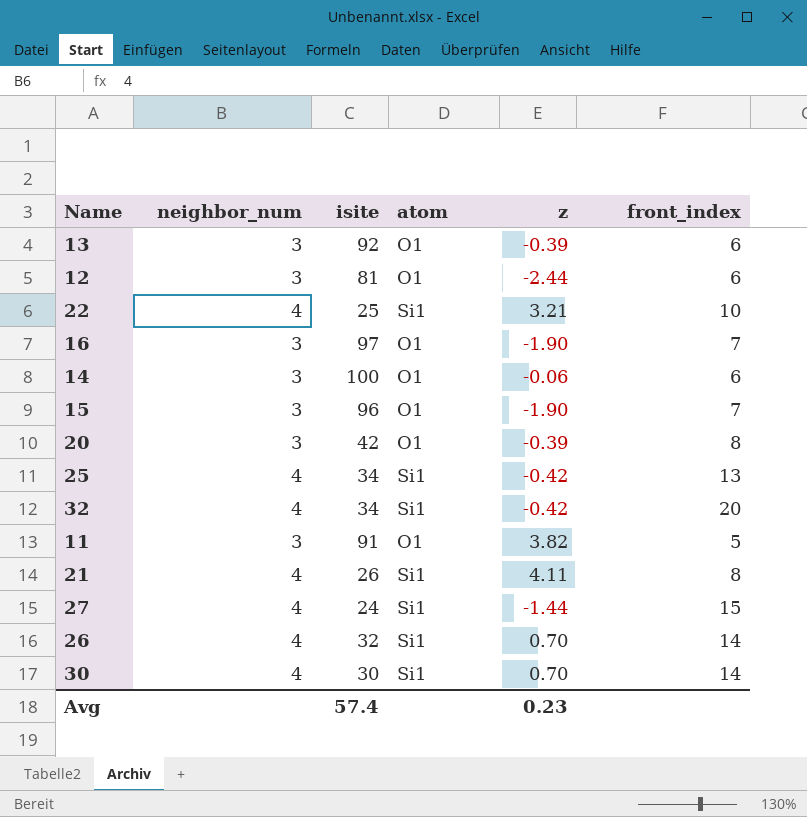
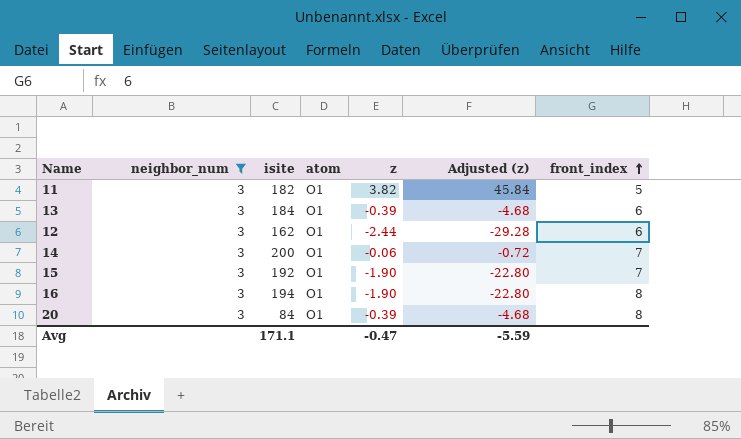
filter: none -> neighbor_num = 3
row order: none -> front_index ascending
column Adjusted (z) | formula: none -> [z] * 12
11 | isite: 91 -> 182
13 | isite: 92 -> 184
12 | isite: 81 -> 162
14 | isite: 100 -> 200
14 | front_index: 6 -> 7
15 | isite: 96 -> 192
16 | isite: 97 -> 194
16 | front_index: 7 -> 8
20 | isite: 42 -> 84
Avg | isite: 57.4 -> 171.1
Avg | z: 0.23 -> -0.47

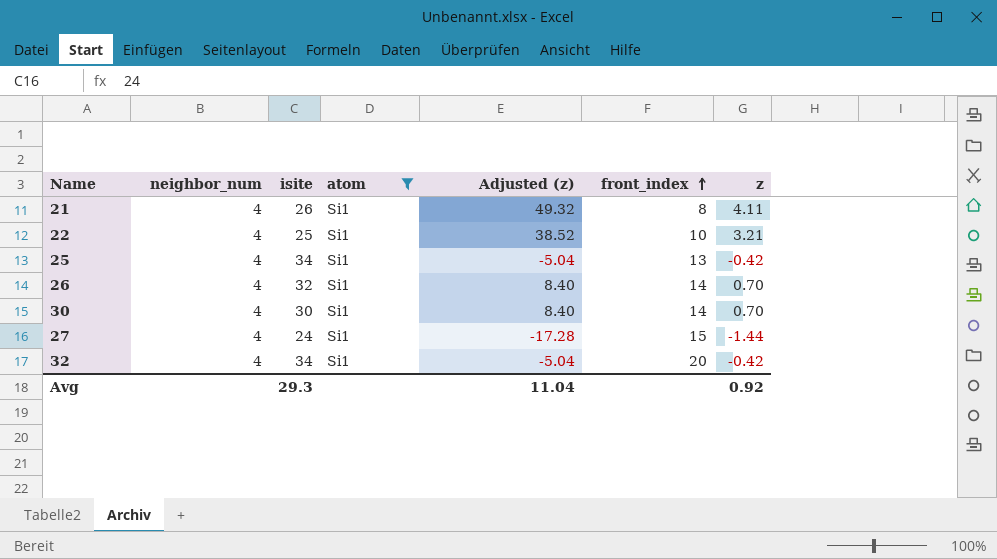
filter: neighbor_num = 3 -> atom = Si1
column z | position: 5 -> 7
Avg | isite: 171.1 -> 29.3
Avg | Adjusted (z): -5.59 -> 11.04
Avg | z: -0.47 -> 0.92

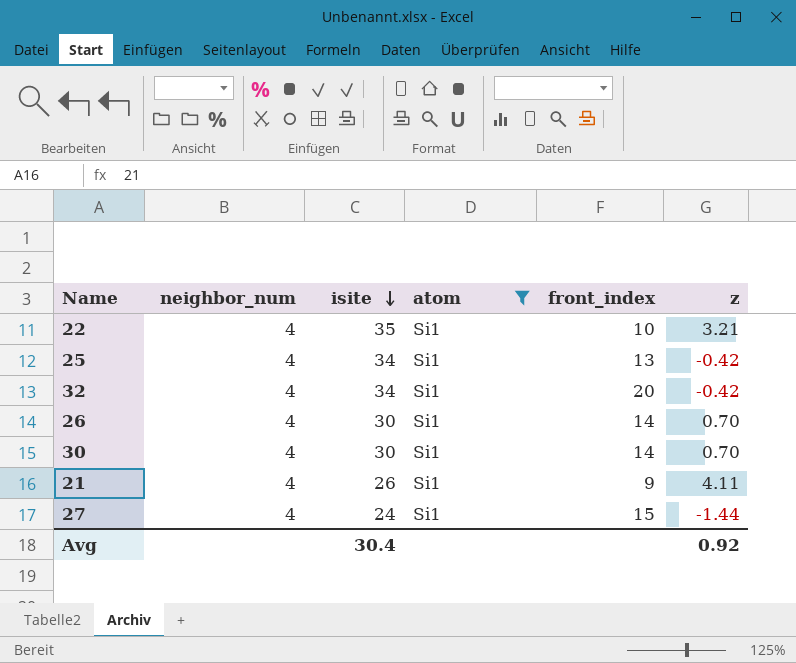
row order: front_index ascending -> isite descending
column Adjusted (z) | formula: [z] * 12 -> none
22 | isite: 25 -> 35
26 | isite: 32 -> 30
21 | front_index: 8 -> 9
Avg | isite: 29.3 -> 30.4

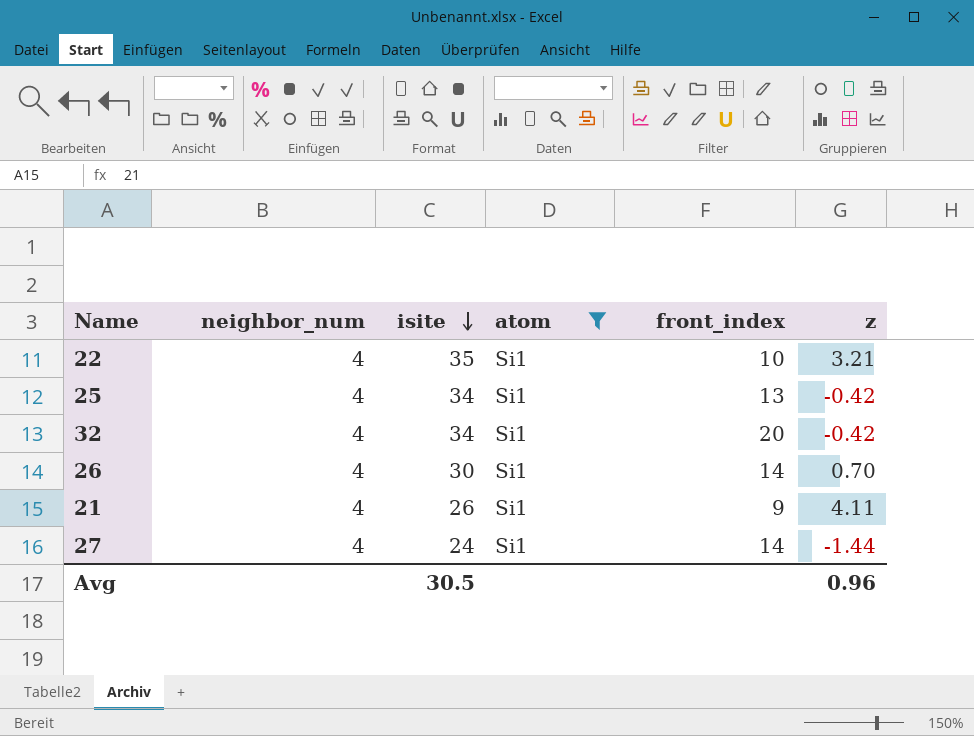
row 30: 4 | 30 | Si1 | 14 | 0.70 -> none
27 | front_index: 15 -> 14
Avg | isite: 30.4 -> 30.5
Avg | z: 0.92 -> 0.96

